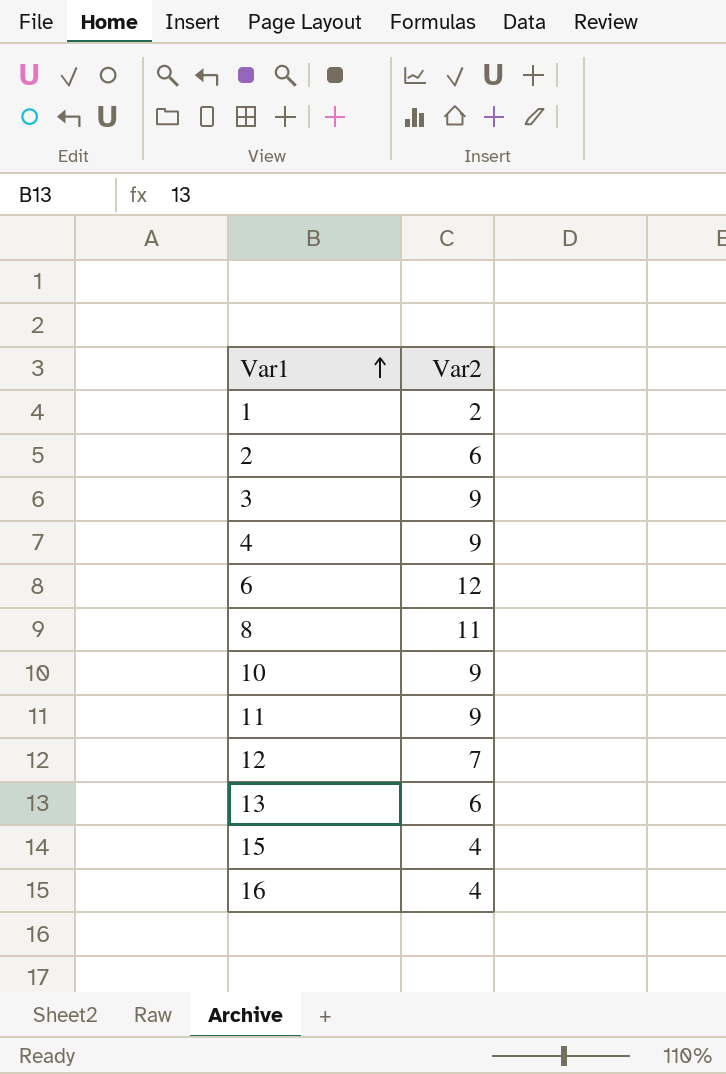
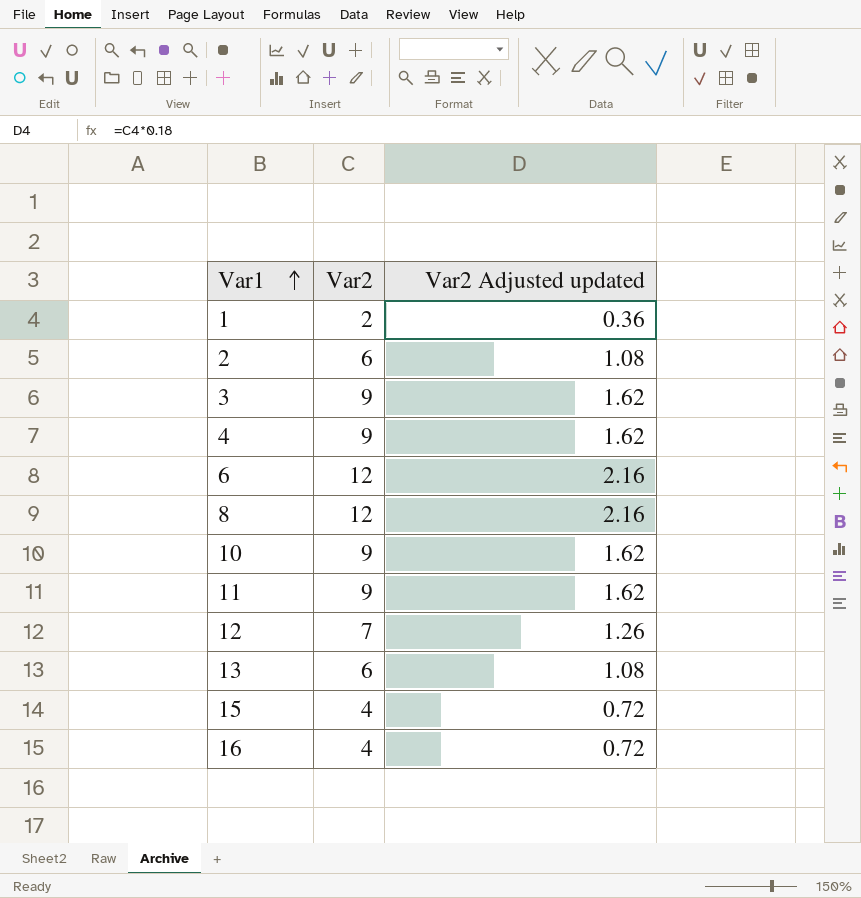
column Var2 Adjusted updated | formula: none -> [Var2] * 0.18
8 | Var2: 11 -> 12

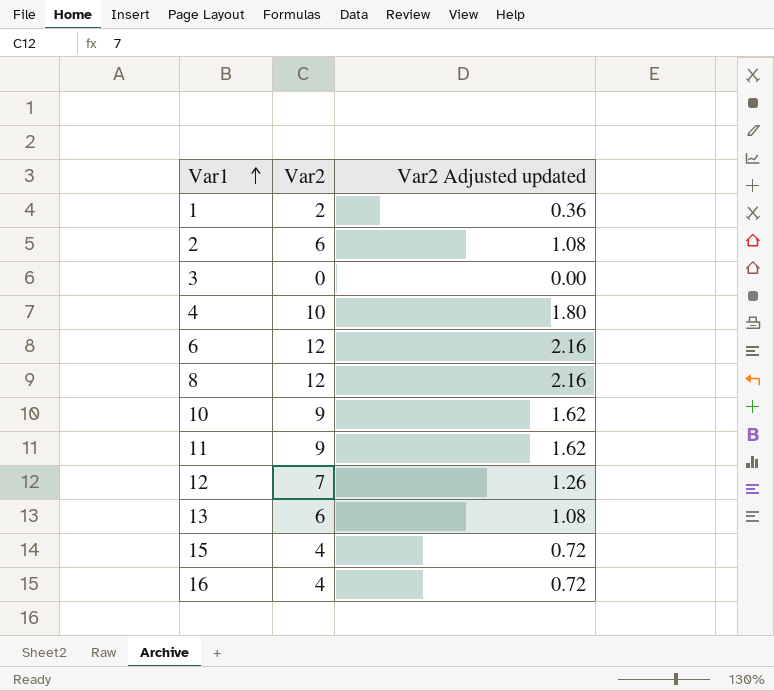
3 | Var2: 9 -> 0
3 | Var2 Adjusted updated: 1.62 -> 0.00
4 | Var2: 9 -> 10
4 | Var2 Adjusted updated: 1.62 -> 1.80

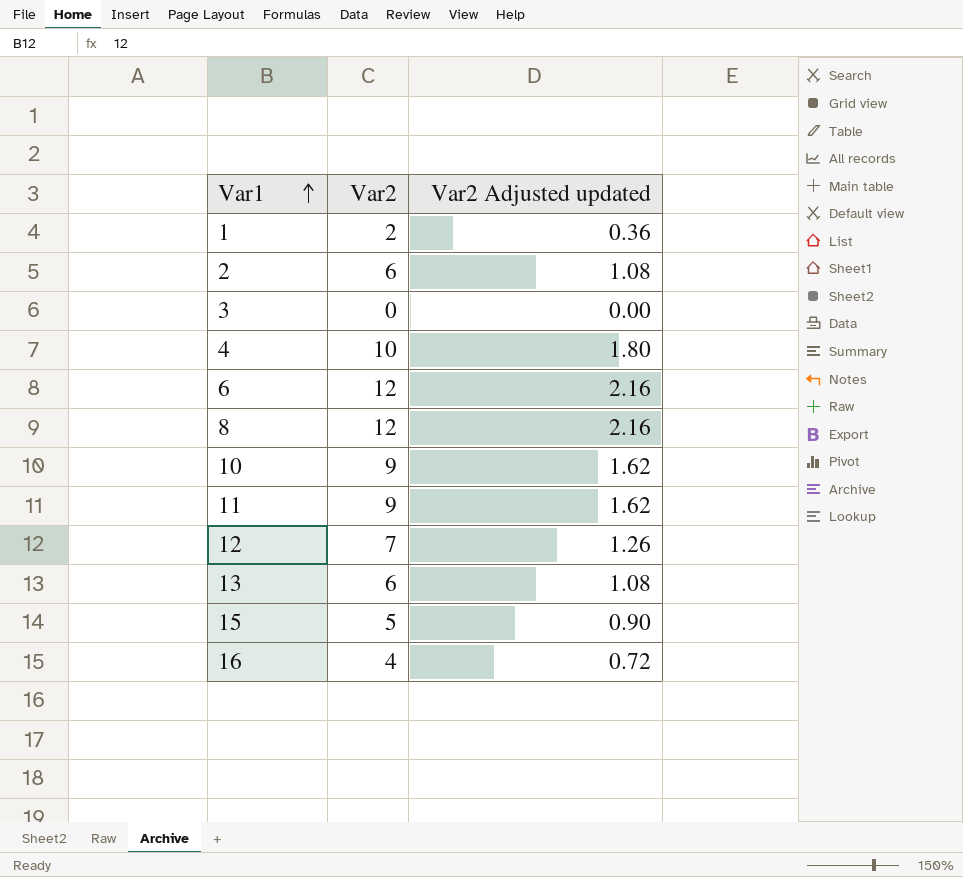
15 | Var2: 4 -> 5
15 | Var2 Adjusted updated: 0.72 -> 0.90

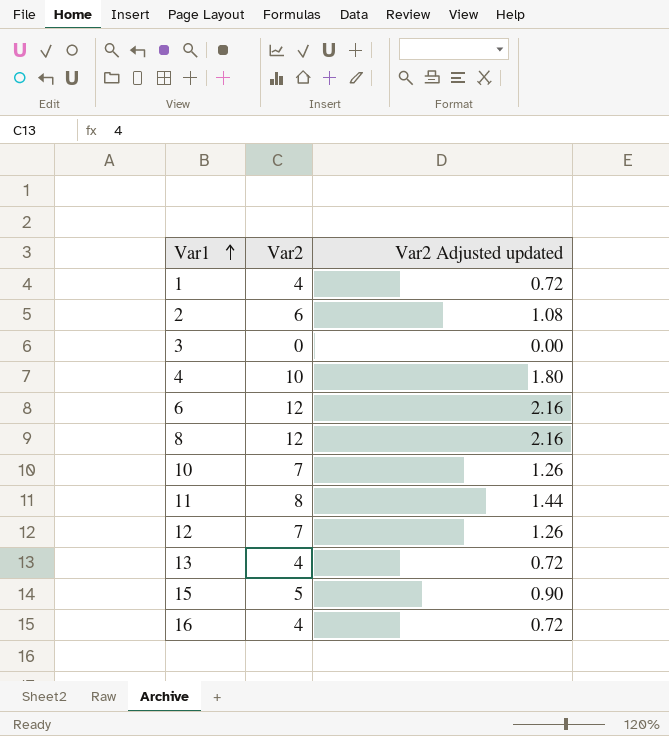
1 | Var2: 2 -> 4
1 | Var2 Adjusted updated: 0.36 -> 0.72
10 | Var2: 9 -> 7
10 | Var2 Adjusted updated: 1.62 -> 1.26
11 | Var2: 9 -> 8
11 | Var2 Adjusted updated: 1.62 -> 1.44
13 | Var2: 6 -> 4
13 | Var2 Adjusted updated: 1.08 -> 0.72

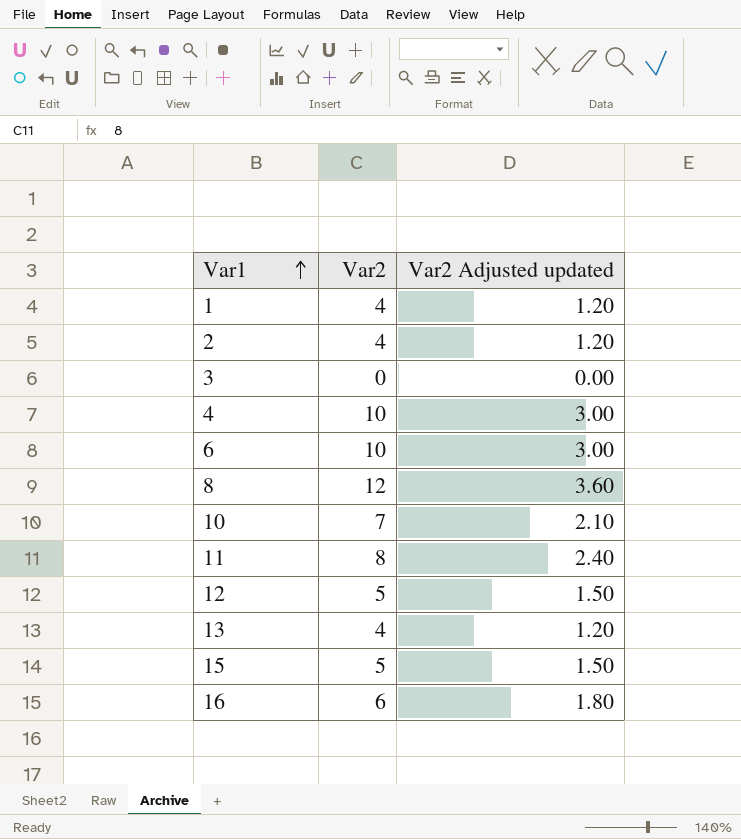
column Var2 Adjusted updated | formula: [Var2] * 0.18 -> [Var2] * 0.3
2 | Var2: 6 -> 4
6 | Var2: 12 -> 10
12 | Var2: 7 -> 5
16 | Var2: 4 -> 6

